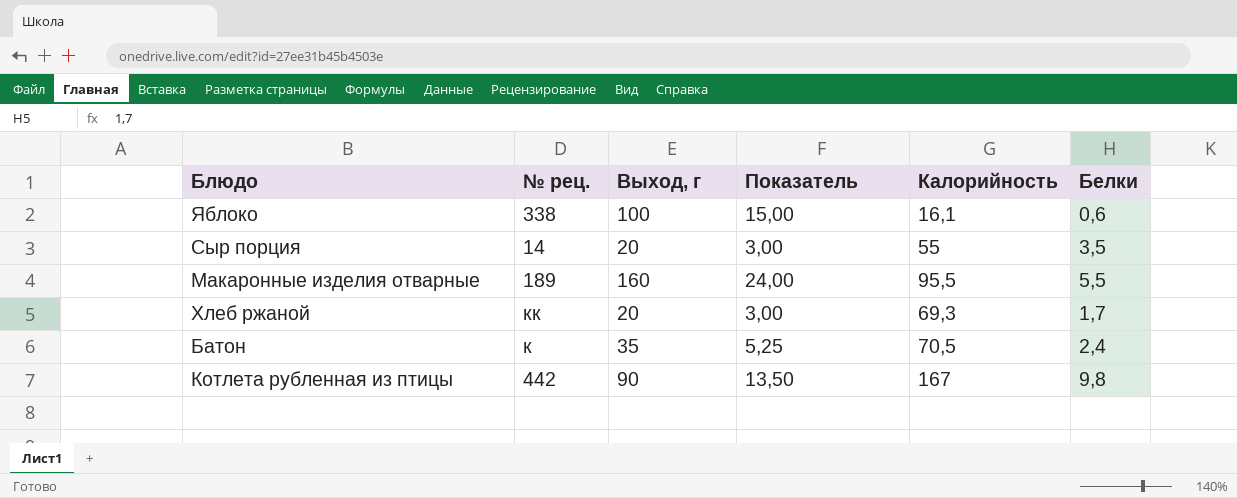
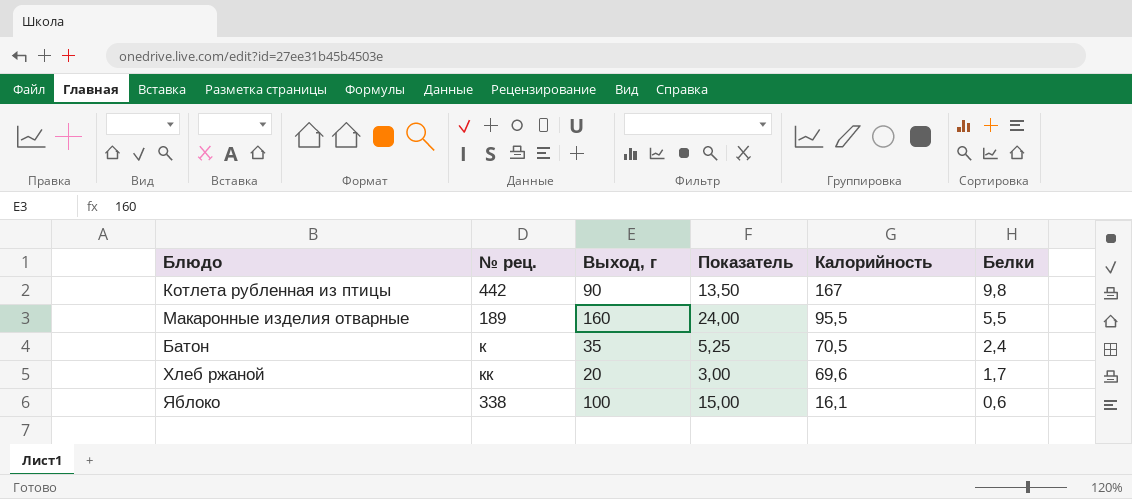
row order: none -> Калорийность descending
row Сыр порция: 14 | 20 | 3,00 | 55 | 3,5 -> none
Хлеб ржаной | Калорийность: 69,3 -> 69,6

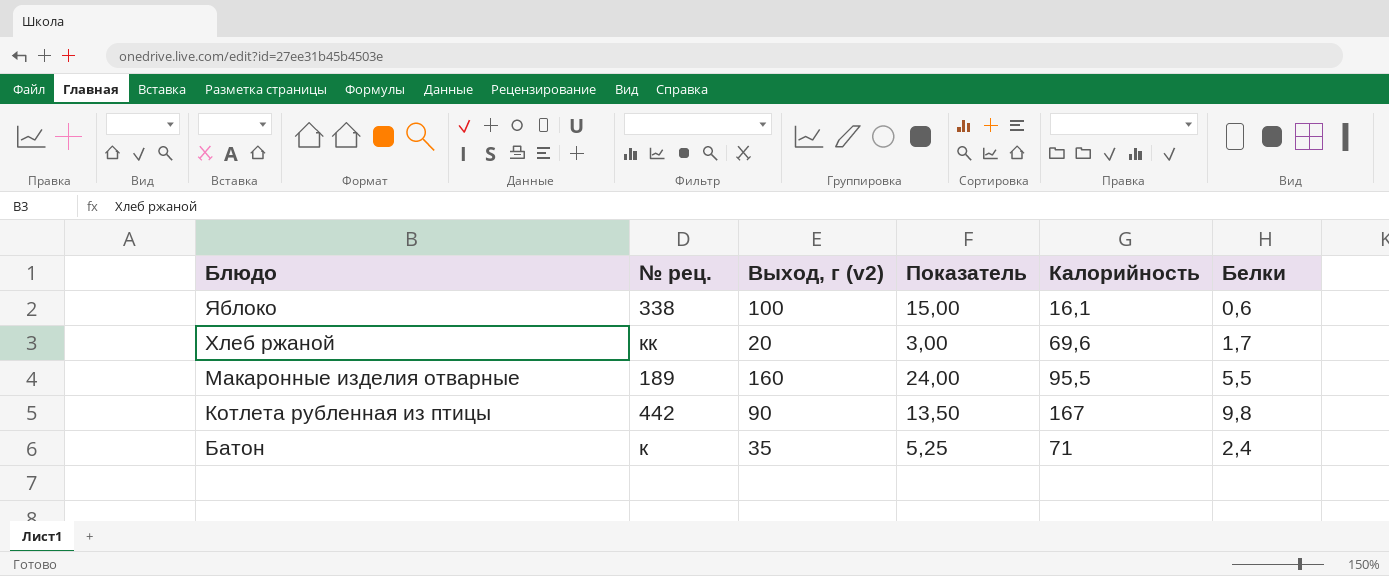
row order: Калорийность descending -> Блюдо descending
column name: Выход, г -> Выход, г (v2)
Батон | Калорийность: 70,5 -> 71

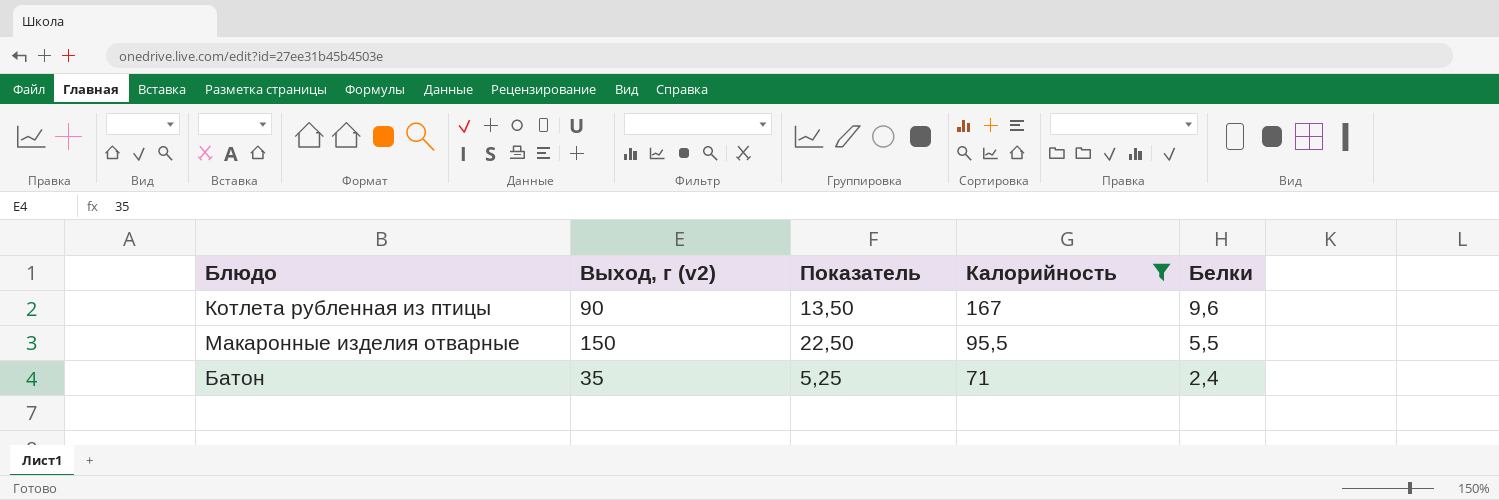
filter: none -> Калорийность >= 71
row order: Блюдо descending -> Калорийность descending
column № рец. | position: 2 -> none
Котлета рубленная из птицы | Белки: 9,8 -> 9,6
Макаронные изделия отварные | Выход, г (v2): 160 -> 150
Макаронные изделия отварные | Показатель: 24,00 -> 22,50

